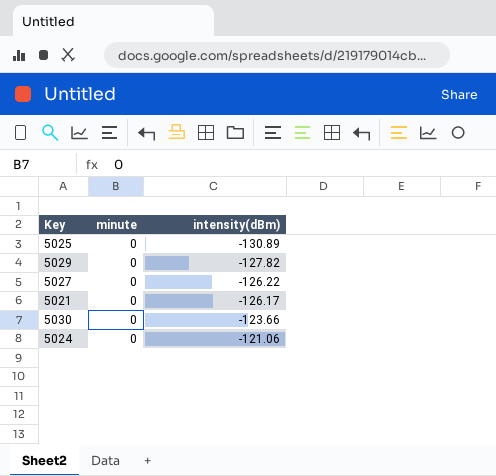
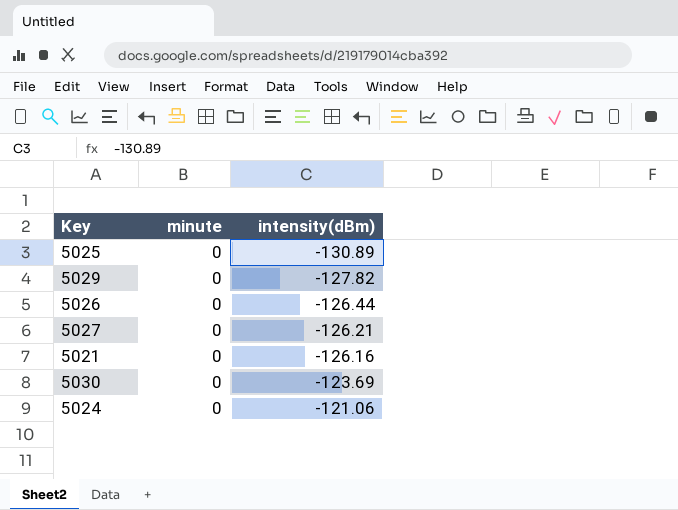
row 5026: none -> 0 | -126.44
5027 | intensity(dBm): -126.22 -> -126.21
5021 | intensity(dBm): -126.17 -> -126.16
5030 | intensity(dBm): -123.66 -> -123.69

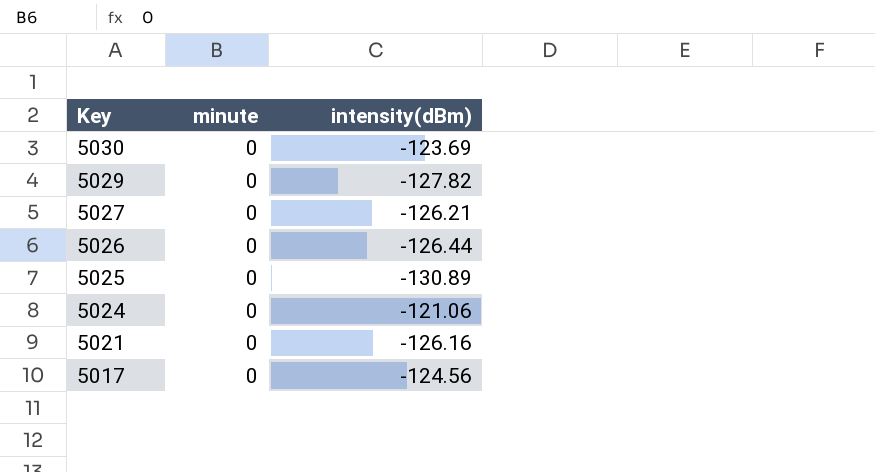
row order: intensity(dBm) ascending -> Key descending
row 5017: none -> 0 | -124.56

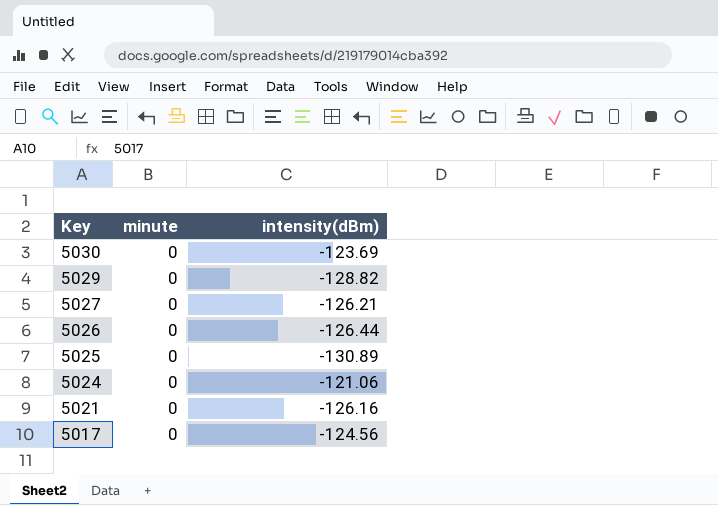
5029 | intensity(dBm): -127.82 -> -128.82

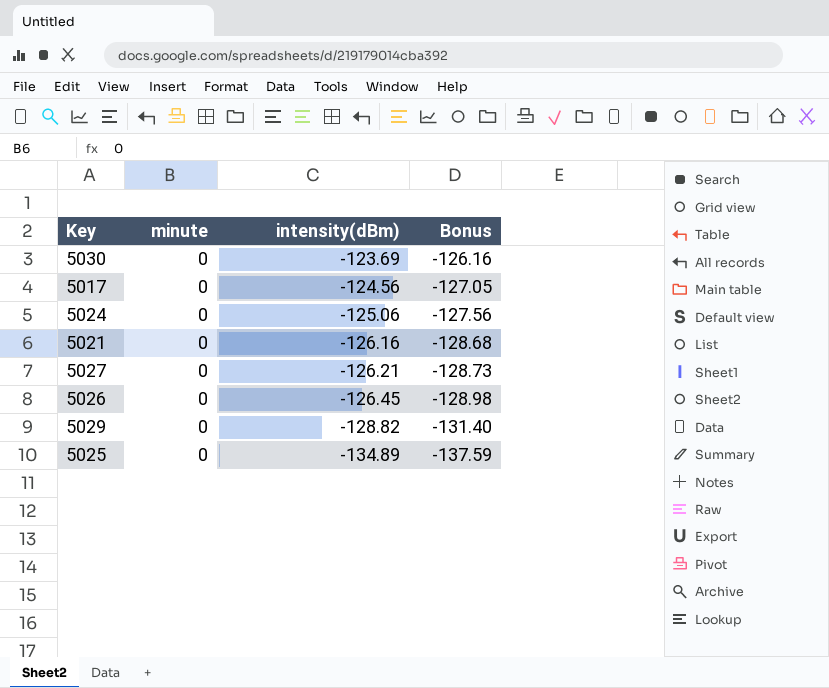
row order: Key descending -> intensity(dBm) descending
column Bonus | formula: none -> [intensity(dBm)] * 1.02
5024 | intensity(dBm): -121.06 -> -125.06
5026 | intensity(dBm): -126.44 -> -126.45
5025 | intensity(dBm): -130.89 -> -134.89

